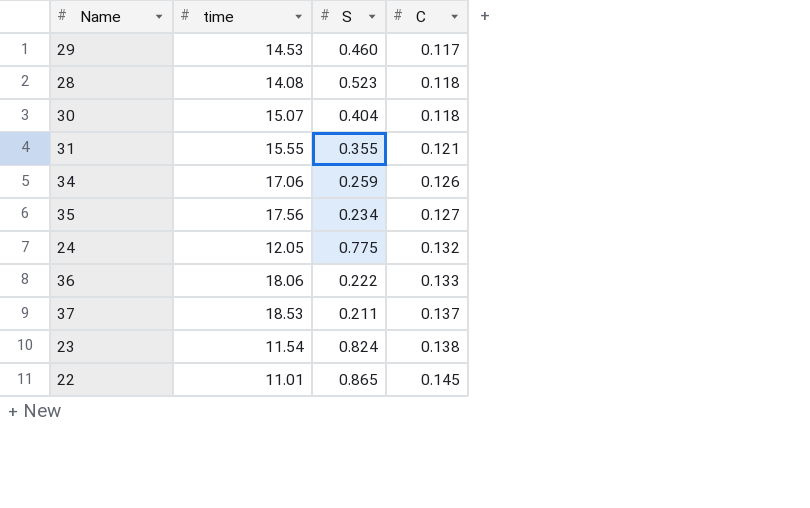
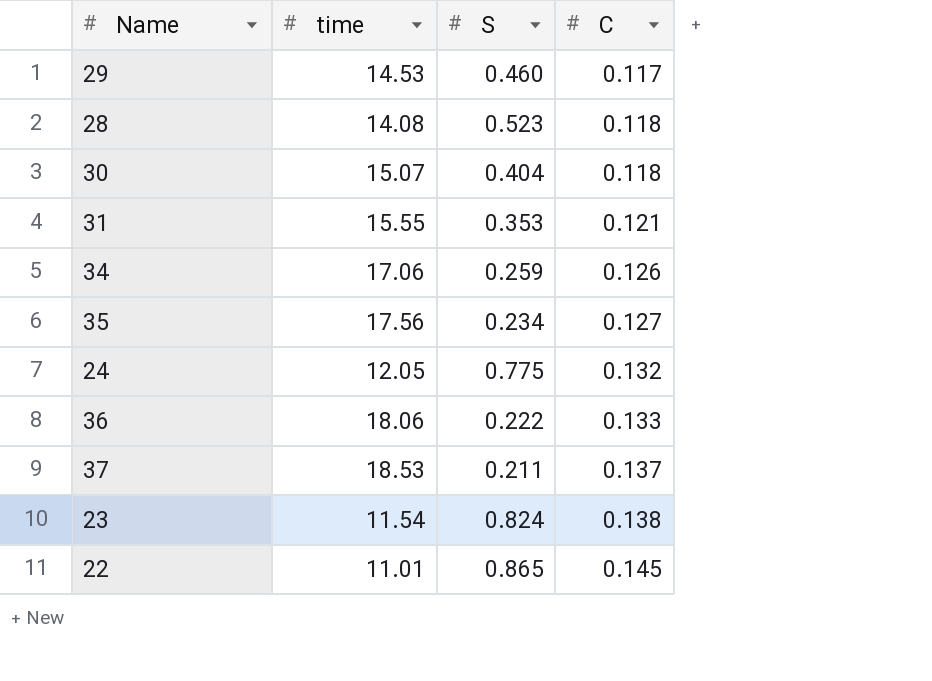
31 | S: 0.355 -> 0.353

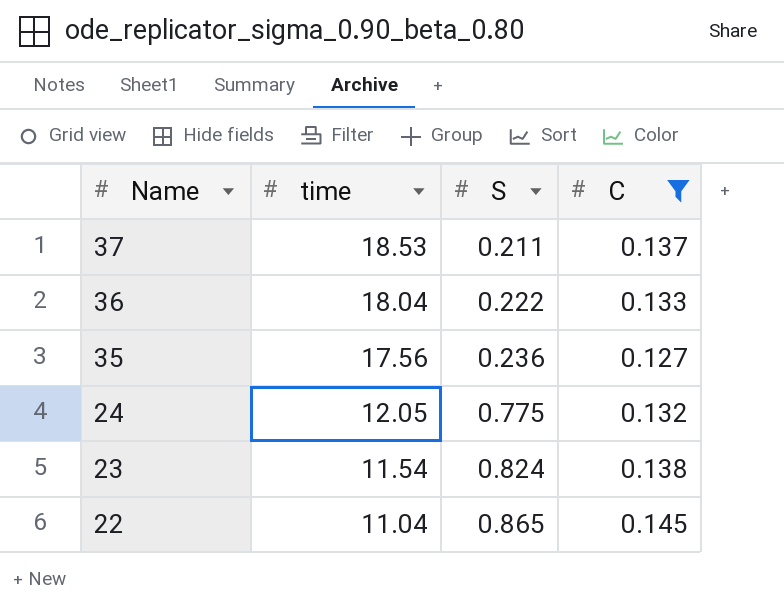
filter: none -> C >= 0.127
row order: C ascending -> Name descending
36 | time: 18.06 -> 18.04
35 | S: 0.234 -> 0.236
22 | time: 11.01 -> 11.04

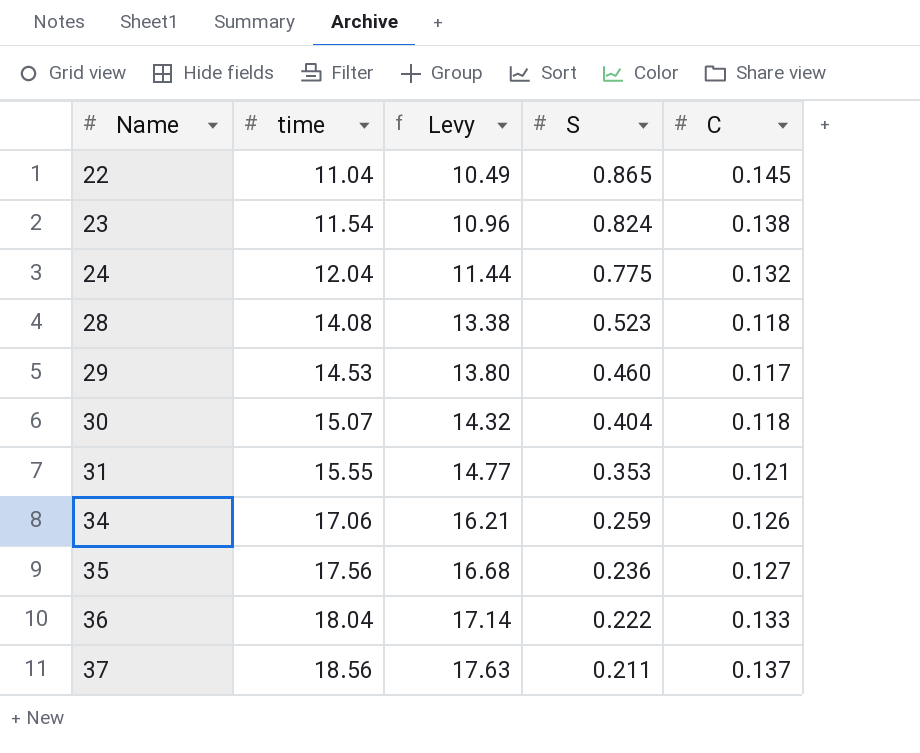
filter: C >= 0.127 -> none
row order: Name descending -> Name ascending
column Levy | formula: none -> [time] * 0.95
24 | time: 12.05 -> 12.04
37 | time: 18.53 -> 18.56

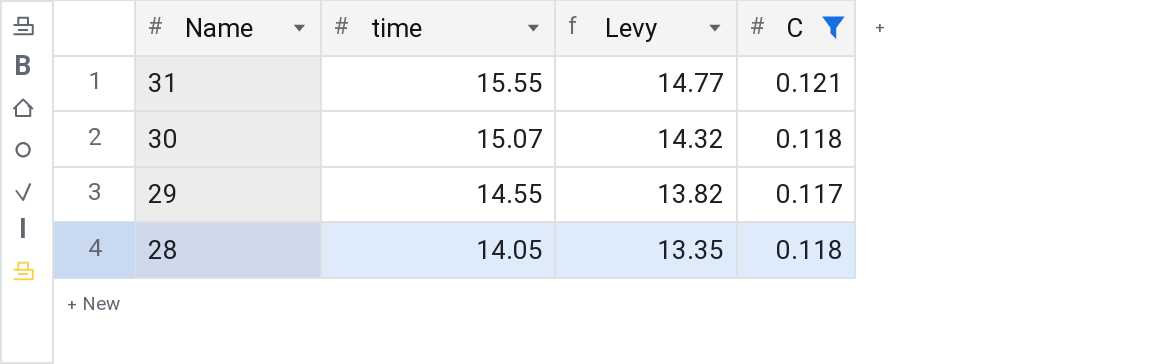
filter: none -> C <= 0.121
row order: Name ascending -> Name descending
column S | position: 4 -> none
29 | time: 14.53 -> 14.55
29 | Levy: 13.80 -> 13.82
28 | time: 14.08 -> 14.05
28 | Levy: 13.38 -> 13.35

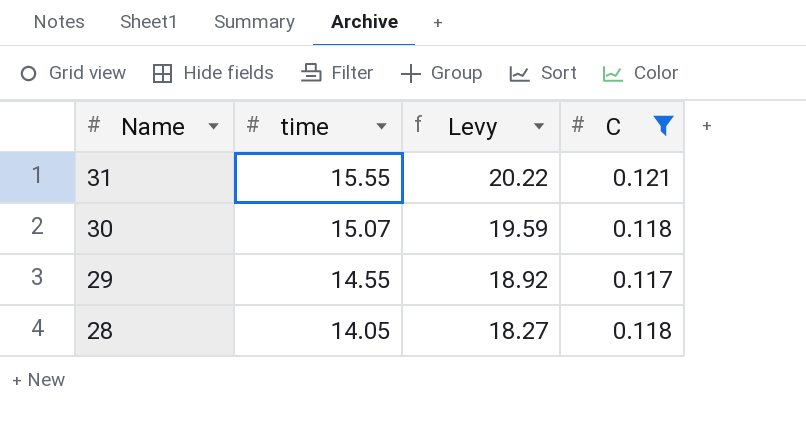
column Levy | formula: [time] * 0.95 -> [time] * 1.3

